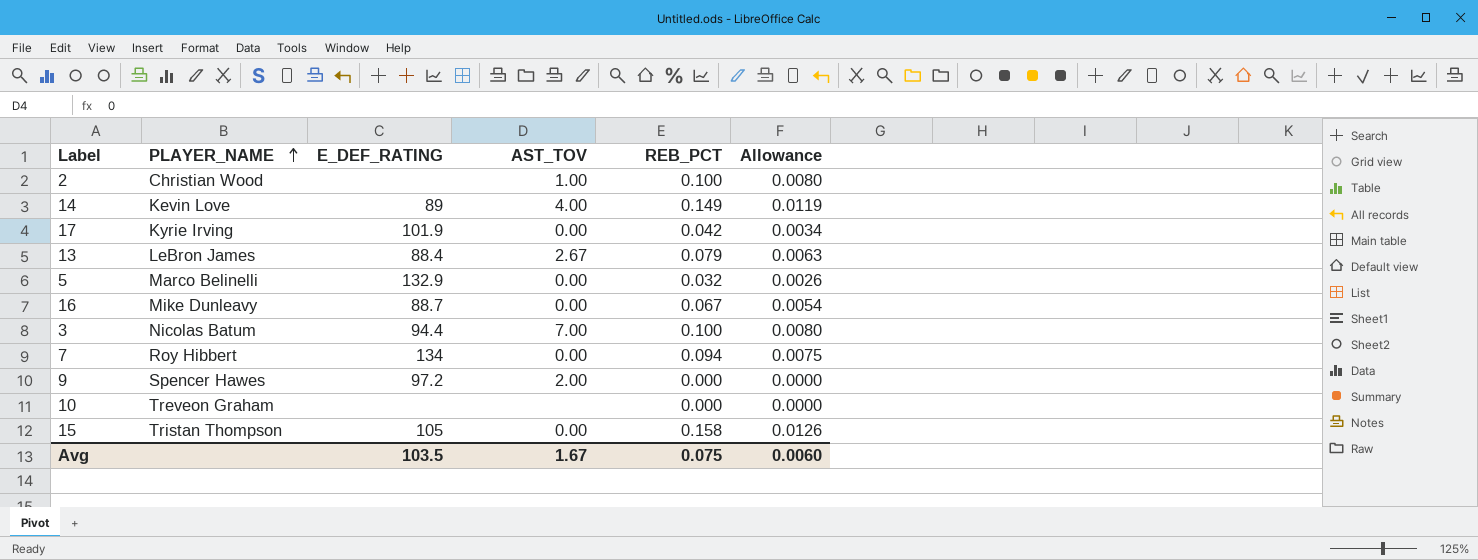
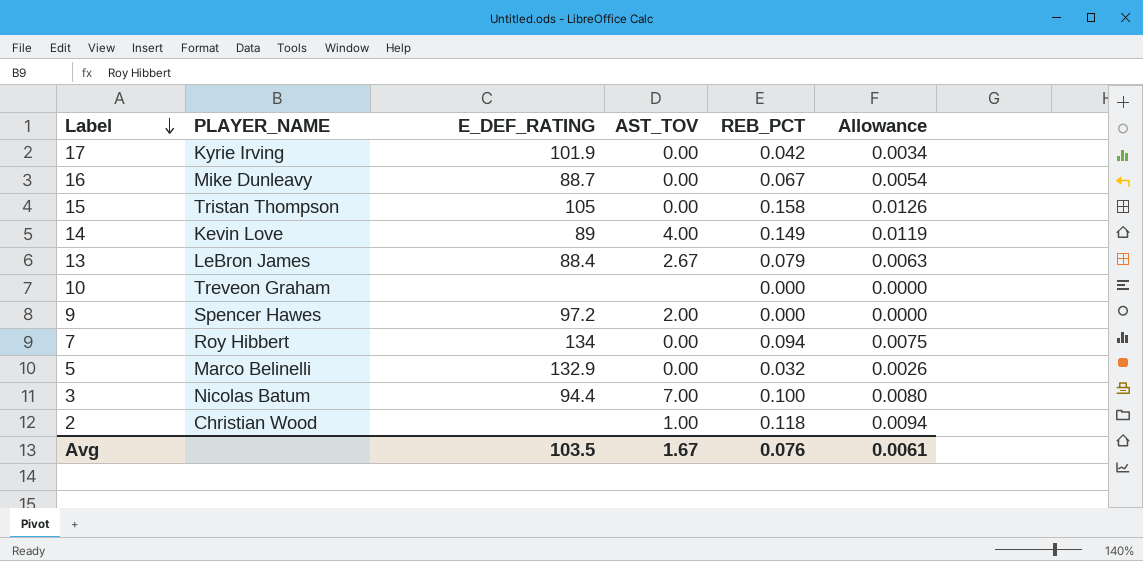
row order: PLAYER_NAME ascending -> Label descending
2 | REB_PCT: 0.100 -> 0.118
2 | Allowance: 0.0080 -> 0.0094
Avg | REB_PCT: 0.075 -> 0.076
Avg | Allowance: 0.0060 -> 0.0061

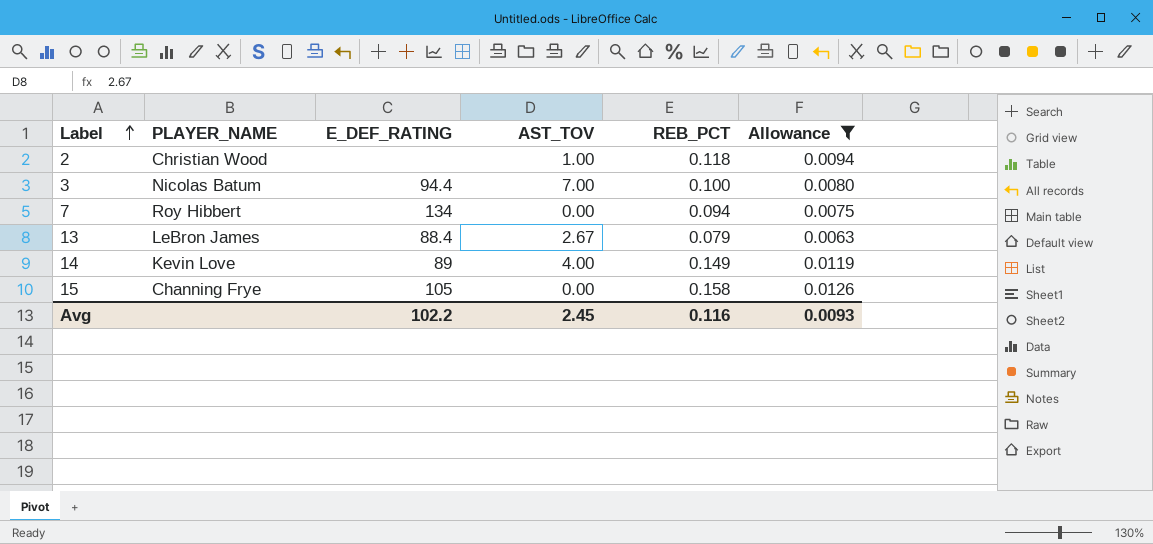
filter: none -> Allowance >= 0.0063
row order: Label descending -> Label ascending
15 | PLAYER_NAME: Tristan Thompson -> Channing Frye
Avg | E_DEF_RATING: 103.5 -> 102.2
Avg | AST_TOV: 1.67 -> 2.45
Avg | REB_PCT: 0.076 -> 0.116
Avg | Allowance: 0.0061 -> 0.0093

